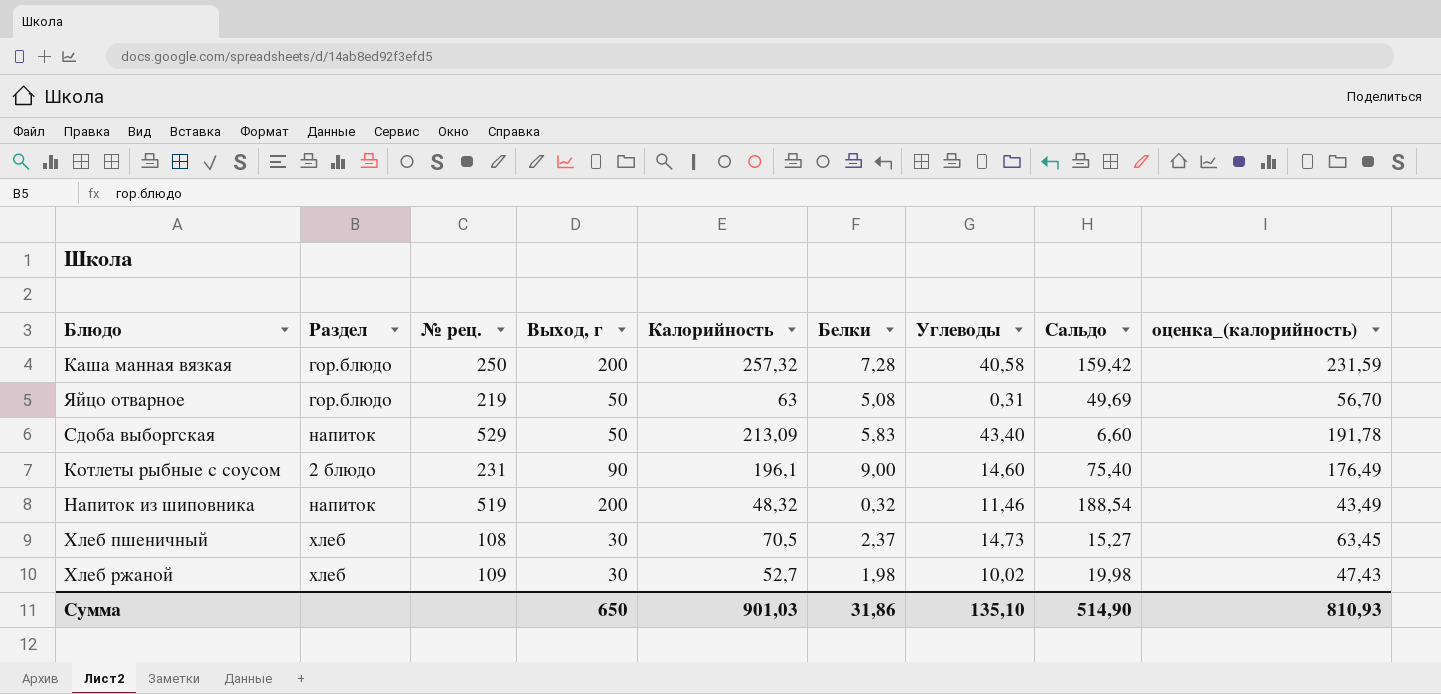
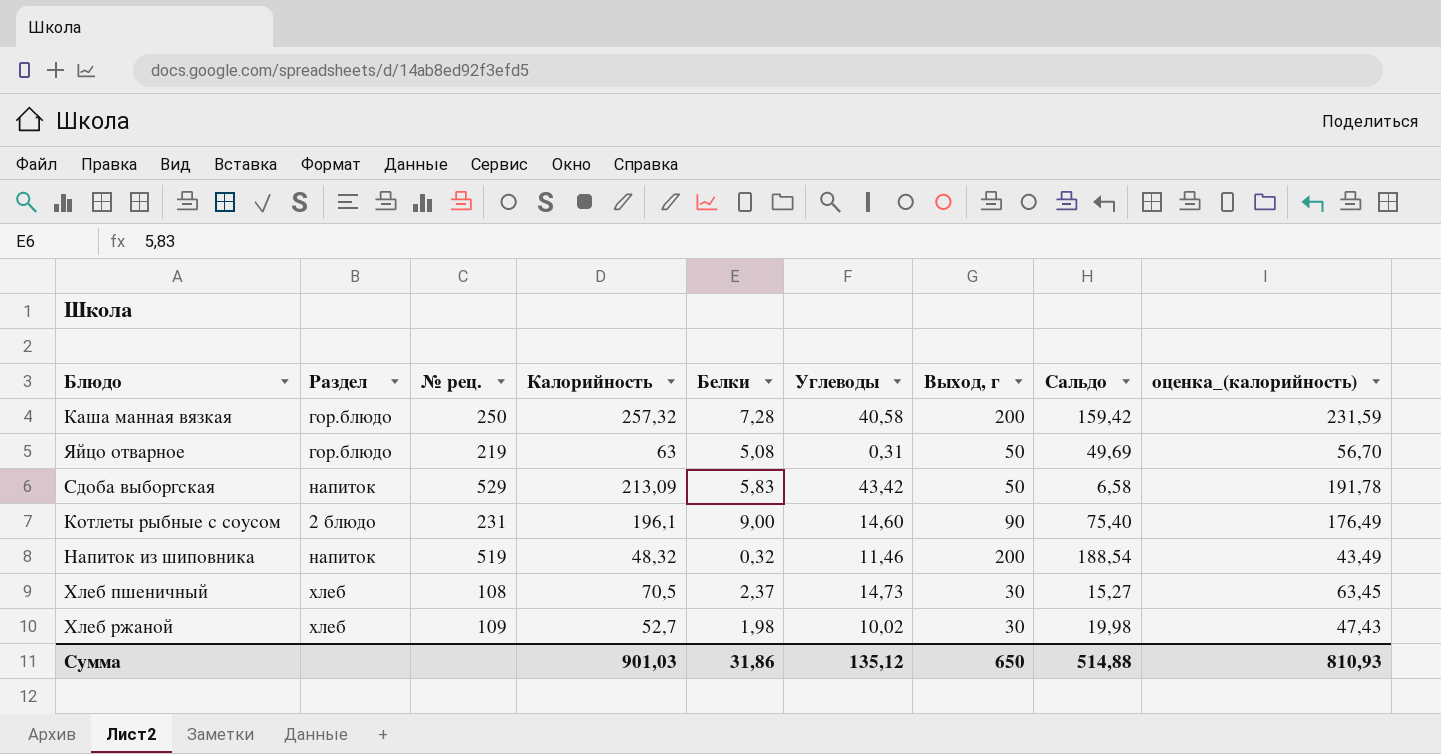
column Выход, г | position: 4 -> 7
Сдоба выборгская | Углеводы: 43,40 -> 43,42
Сдоба выборгская | Сальдо: 6,60 -> 6,58
Сумма | Углеводы: 135,10 -> 135,12
Сумма | Сальдо: 514,90 -> 514,88

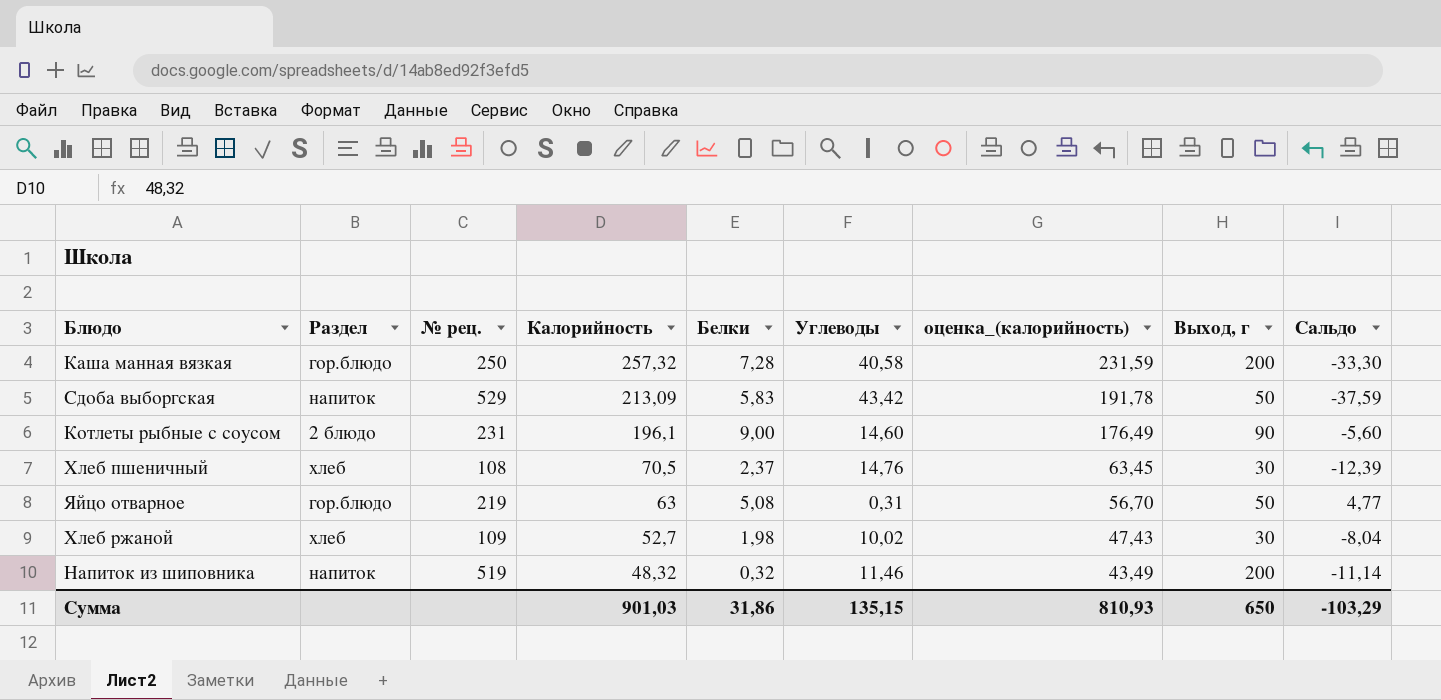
row order: none -> Калорийность descending
column оценка_(калорийность) | position: 9 -> 7
column Сальдо | formula: [Выход, г] - [Углеводы] -> [Белки] - [Углеводы]
Хлеб пшеничный | Углеводы: 14,73 -> 14,76
Сумма | Углеводы: 135,12 -> 135,15
Сумма | Сальдо: 514,88 -> -103,29

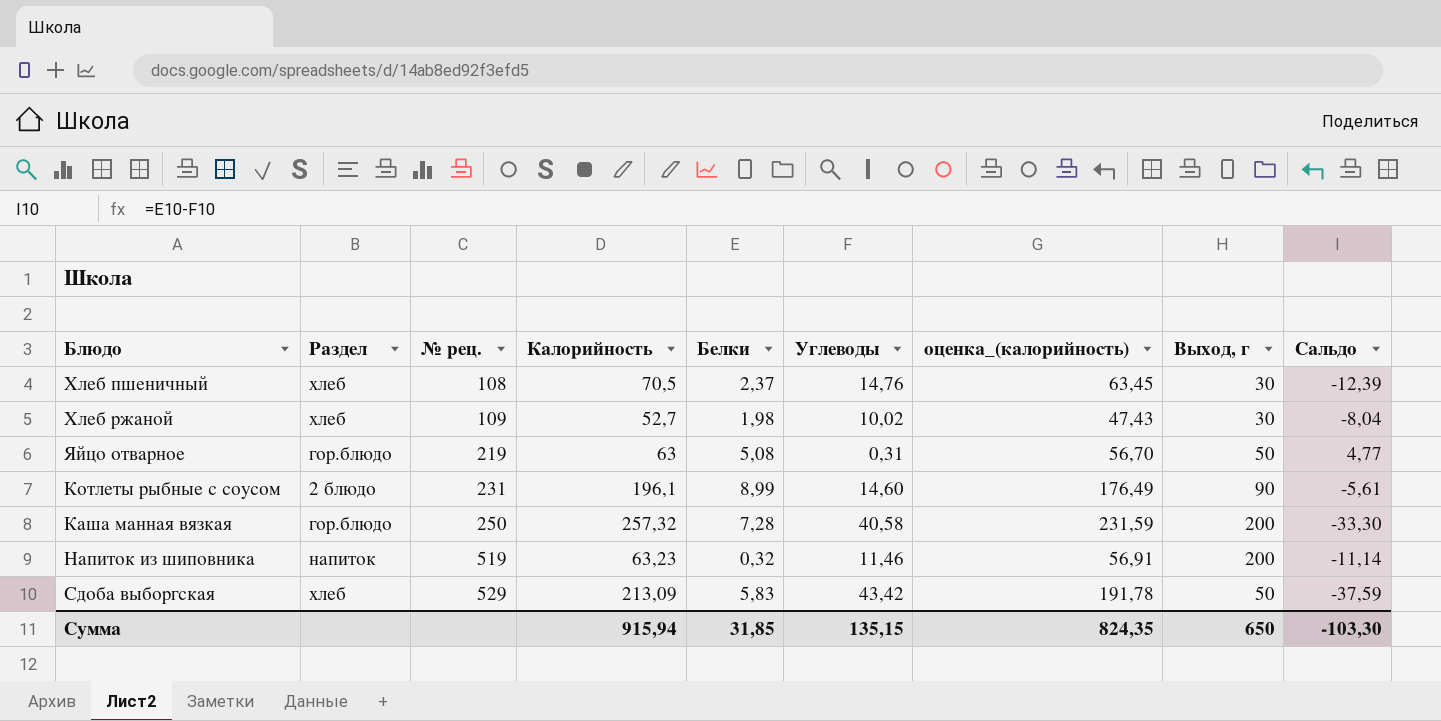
row order: Калорийность descending -> № рец. ascending
Котлеты рыбные с соусом | Белки: 9,00 -> 8,99
Котлеты рыбные с соусом | Сальдо: -5,60 -> -5,61
Напиток из шиповника | Калорийность: 48,32 -> 63,23
Напиток из шиповника | оценка_(калорийность): 43,49 -> 56,91
Сдоба выборгская | Раздел: напиток -> хлеб
Сумма | Калорийность: 901,03 -> 915,94
Сумма | Белки: 31,86 -> 31,85
Сумма | оценка_(калорийность): 810,93 -> 824,35
Сумма | Сальдо: -103,29 -> -103,30

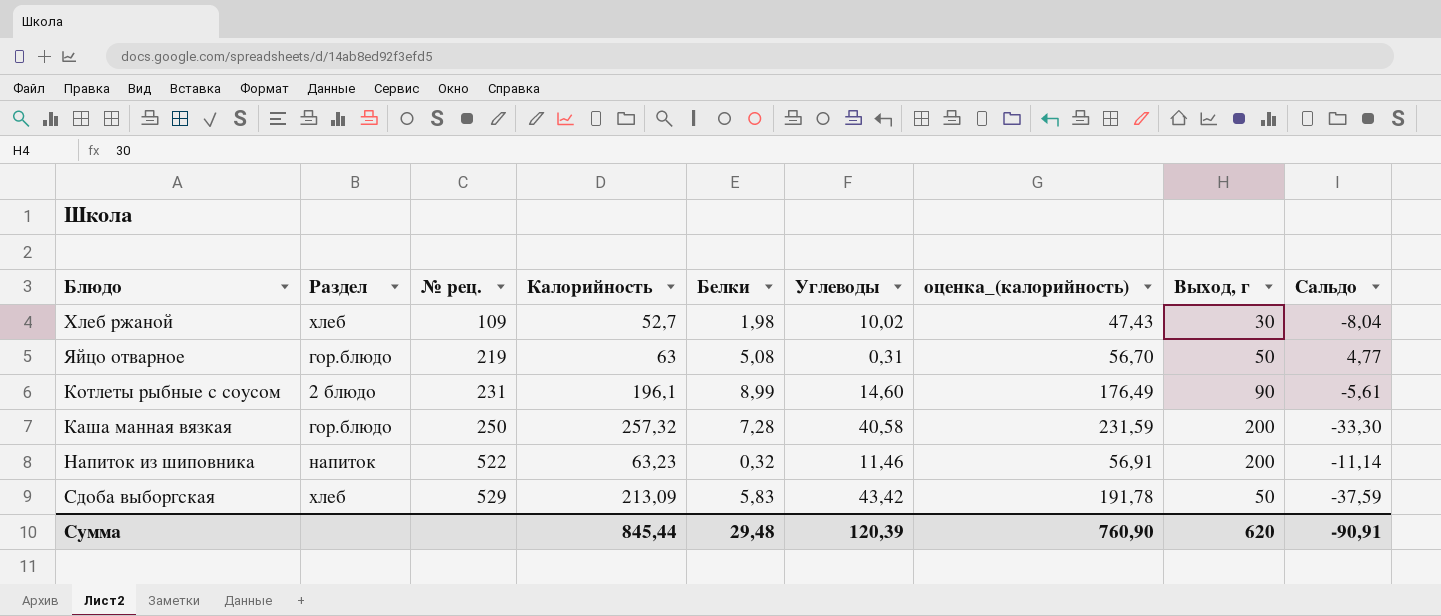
row Хлеб пшеничный: хлеб | 108 | 70,5 | 2,37 | 14,76 | 63,45 | 30 | -12,39 -> none
Напиток из шиповника | № рец.: 519 -> 522
Сумма | Калорийность: 915,94 -> 845,44
Сумма | Белки: 31,85 -> 29,48
Сумма | Углеводы: 135,15 -> 120,39
Сумма | оценка_(калорийность): 824,35 -> 760,90
Сумма | Выход, г: 650 -> 620
Сумма | Сальдо: -103,30 -> -90,91

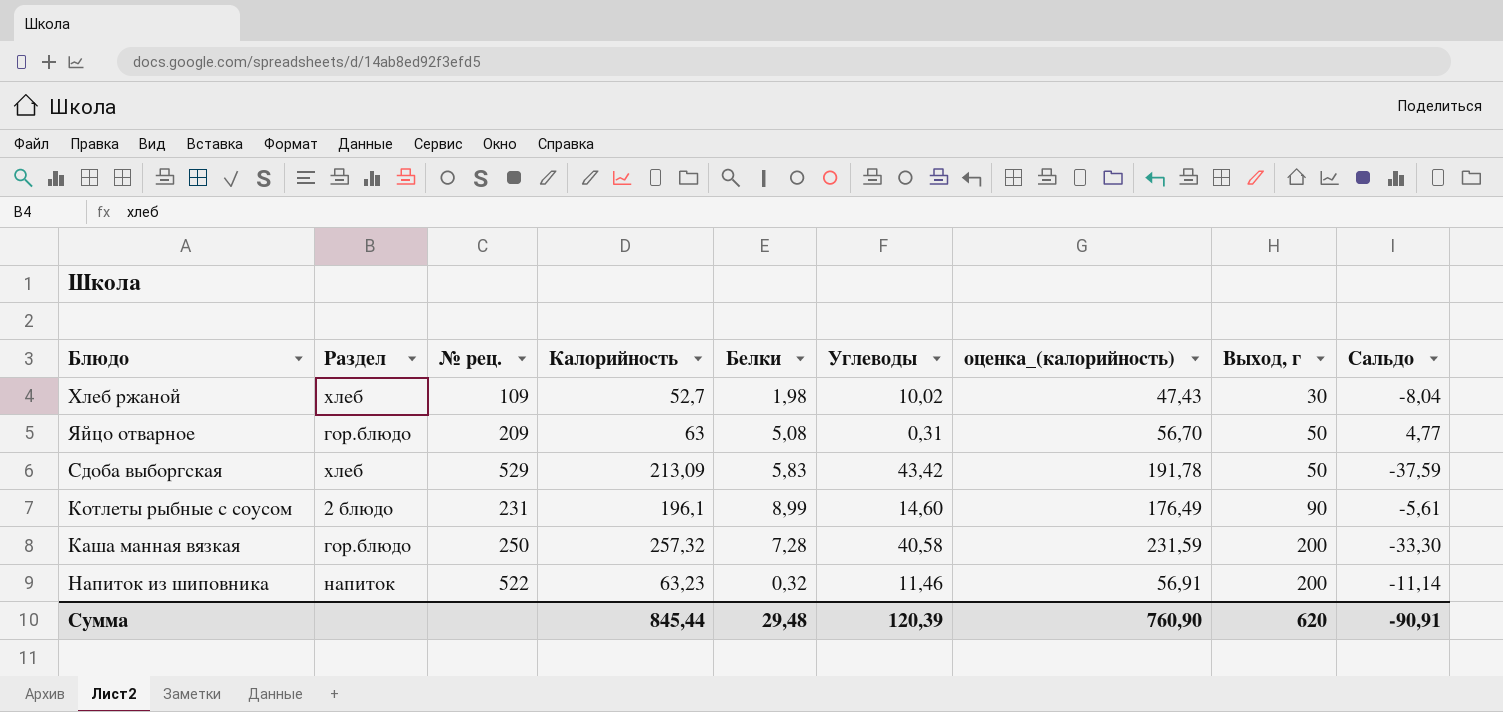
row order: № рец. ascending -> Выход, г ascending
Яйцо отварное | № рец.: 219 -> 209

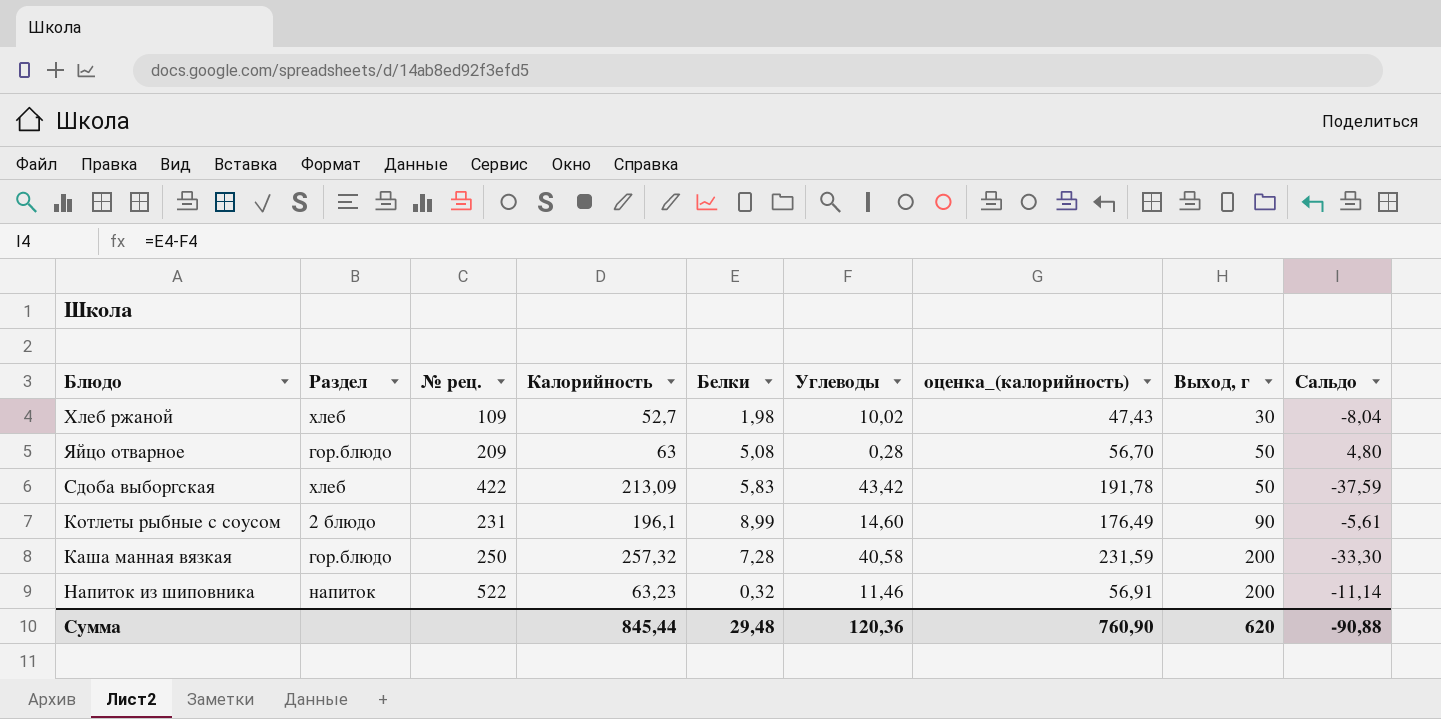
Яйцо отварное | Углеводы: 0,31 -> 0,28
Яйцо отварное | Сальдо: 4,77 -> 4,80
Сдоба выборгская | № рец.: 529 -> 422
Сумма | Углеводы: 120,39 -> 120,36
Сумма | Сальдо: -90,91 -> -90,88

